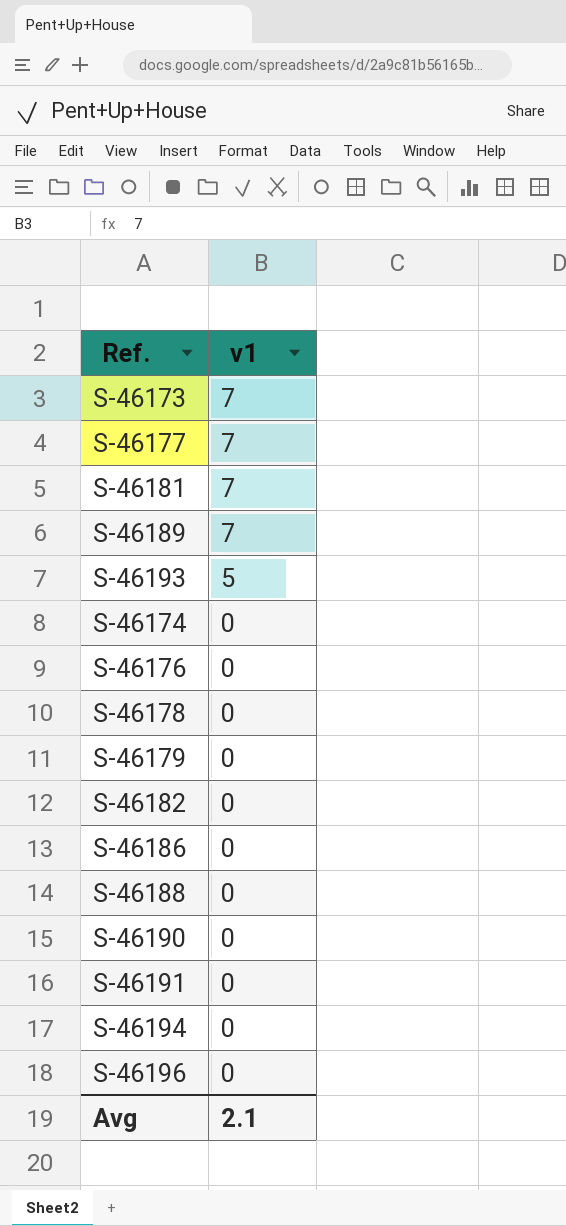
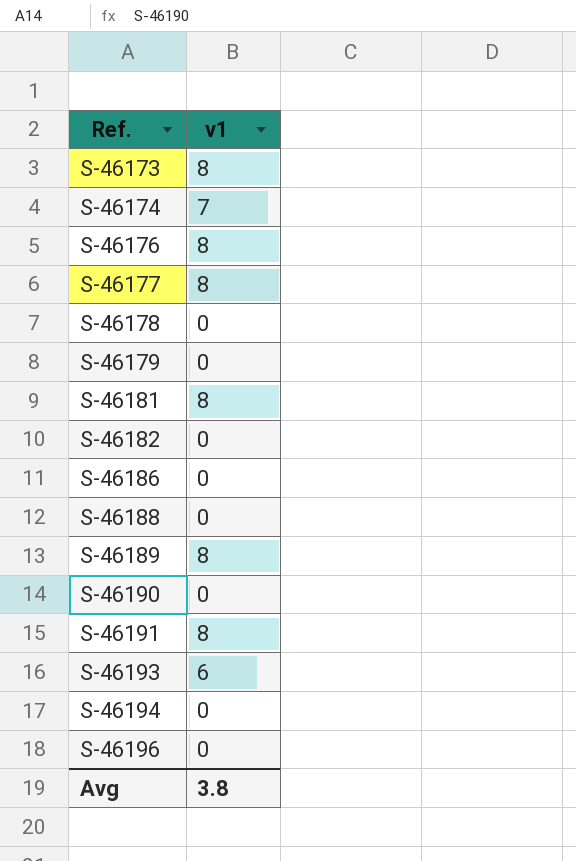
row order: v1 descending -> Ref. ascending
S-46173 | v1: 7 -> 8
S-46174 | v1: 0 -> 7
S-46176 | v1: 0 -> 8
S-46177 | v1: 7 -> 8
S-46181 | v1: 7 -> 8
S-46189 | v1: 7 -> 8
S-46191 | v1: 0 -> 8
S-46193 | v1: 5 -> 6
Avg | v1: 2.1 -> 3.8

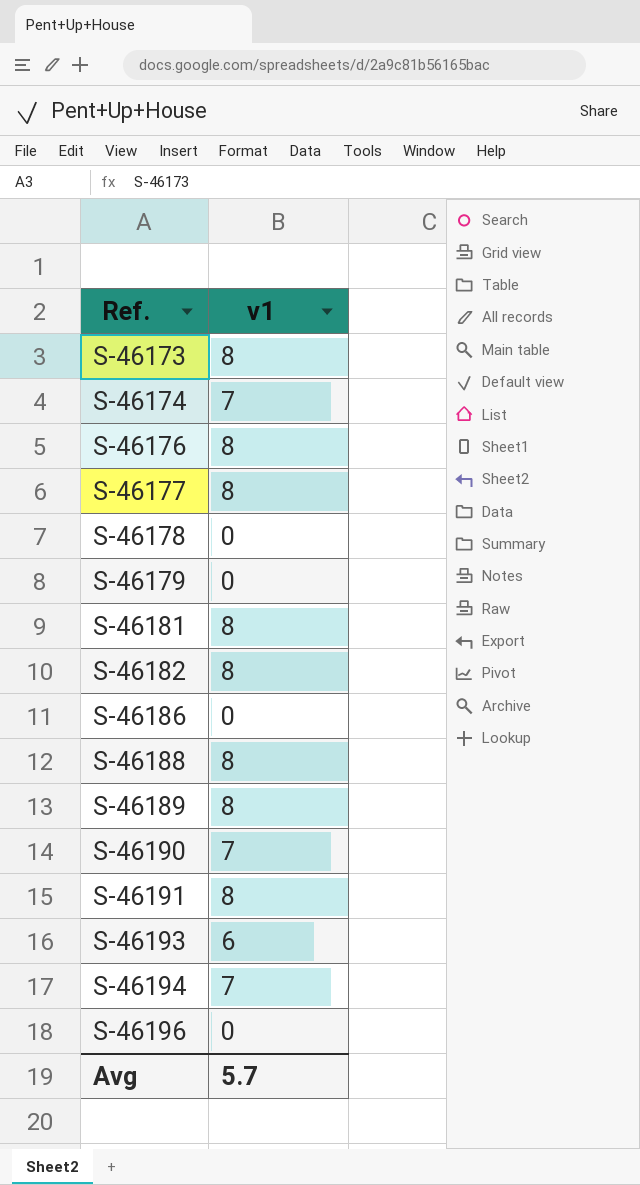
S-46182 | v1: 0 -> 8
S-46188 | v1: 0 -> 8
S-46190 | v1: 0 -> 7
S-46194 | v1: 0 -> 7
Avg | v1: 3.8 -> 5.7

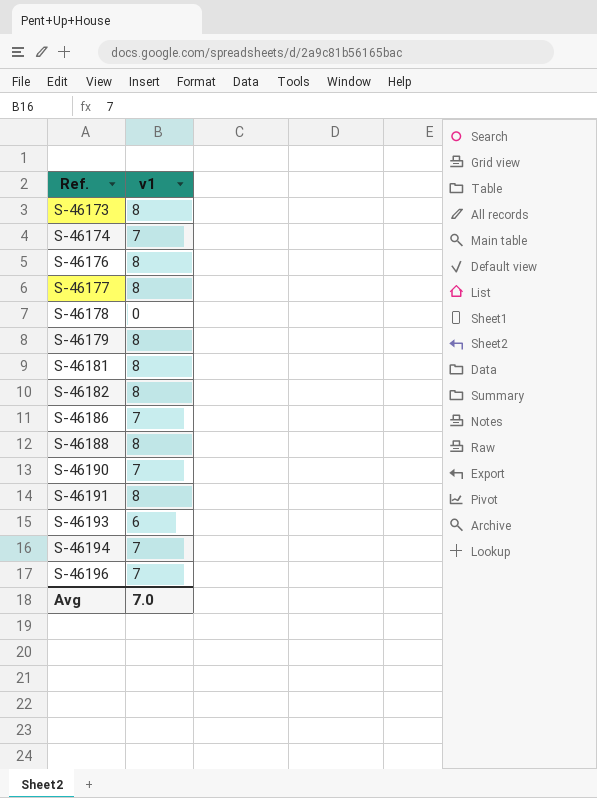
row S-46189: 8 -> none
S-46179 | v1: 0 -> 8
S-46186 | v1: 0 -> 7
S-46196 | v1: 0 -> 7
Avg | v1: 5.7 -> 7.0

